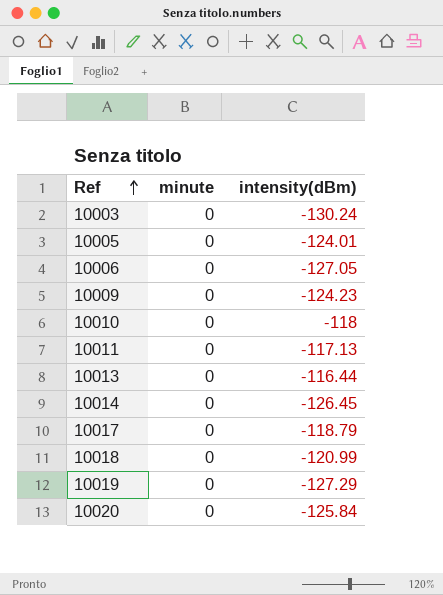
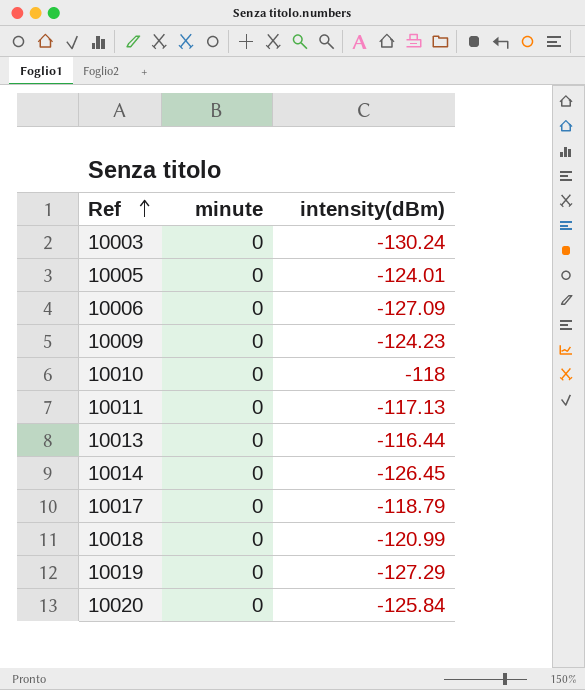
10006 | intensity(dBm): -127.05 -> -127.09

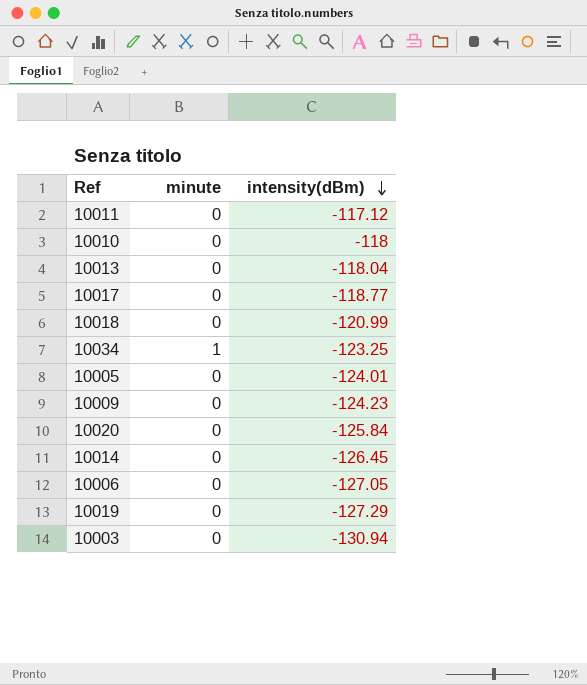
row order: Ref ascending -> intensity(dBm) descending
10011 | intensity(dBm): -117.13 -> -117.12
10013 | intensity(dBm): -116.44 -> -118.04
10017 | intensity(dBm): -118.79 -> -118.77
row 10034: none -> 1 | -123.25
10006 | intensity(dBm): -127.09 -> -127.05
10003 | intensity(dBm): -130.24 -> -130.94

